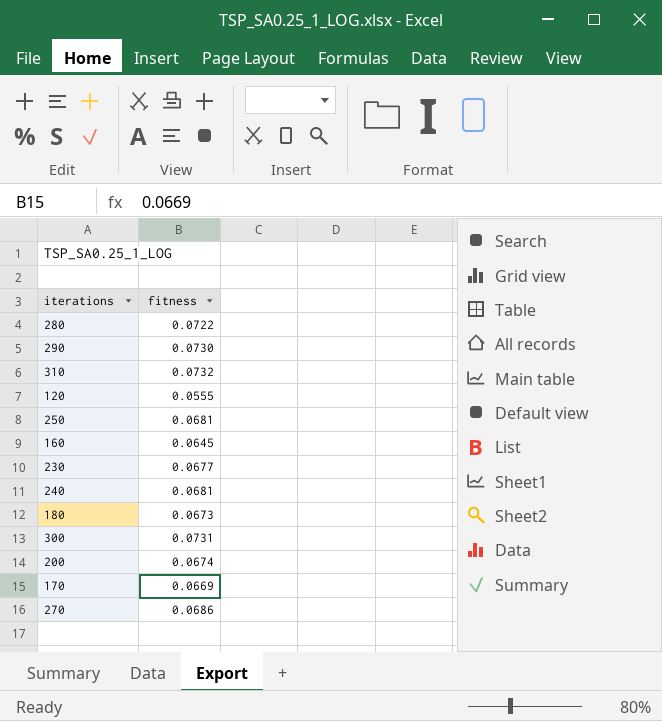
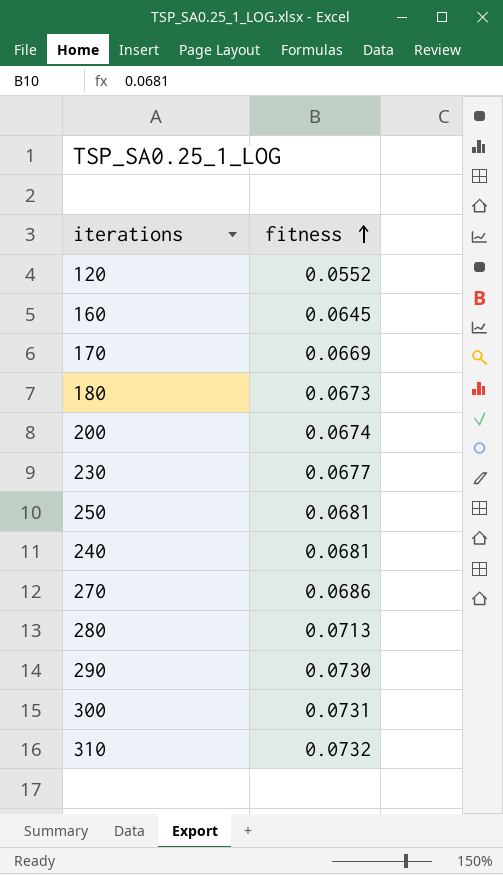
row order: none -> fitness ascending
120 | fitness: 0.0555 -> 0.0552
280 | fitness: 0.0722 -> 0.0713

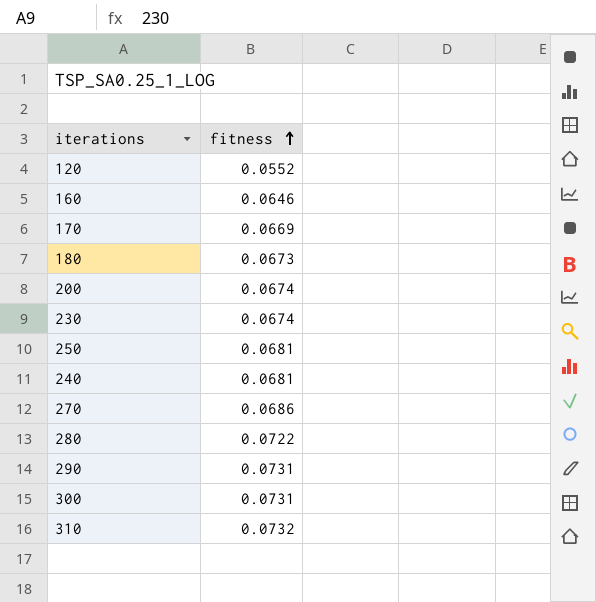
160 | fitness: 0.0645 -> 0.0646
230 | fitness: 0.0677 -> 0.0674
280 | fitness: 0.0713 -> 0.0722
290 | fitness: 0.0730 -> 0.0731

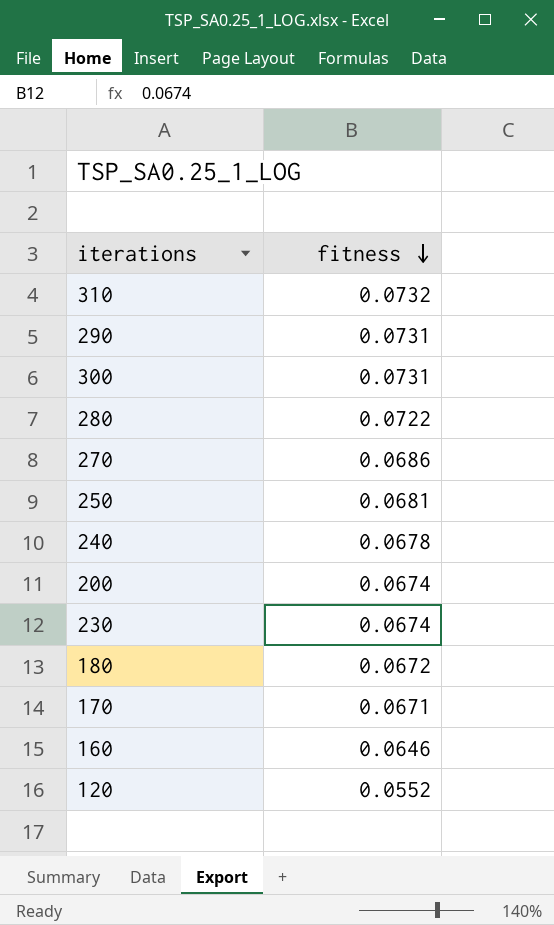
row order: fitness ascending -> fitness descending
240 | fitness: 0.0681 -> 0.0678
180 | fitness: 0.0673 -> 0.0672
170 | fitness: 0.0669 -> 0.0671

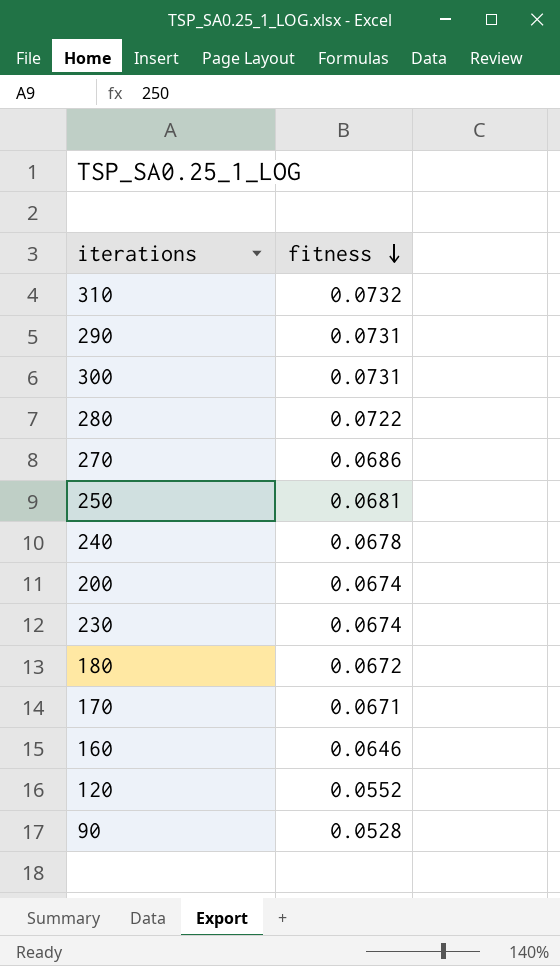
row 90: none -> 0.0528

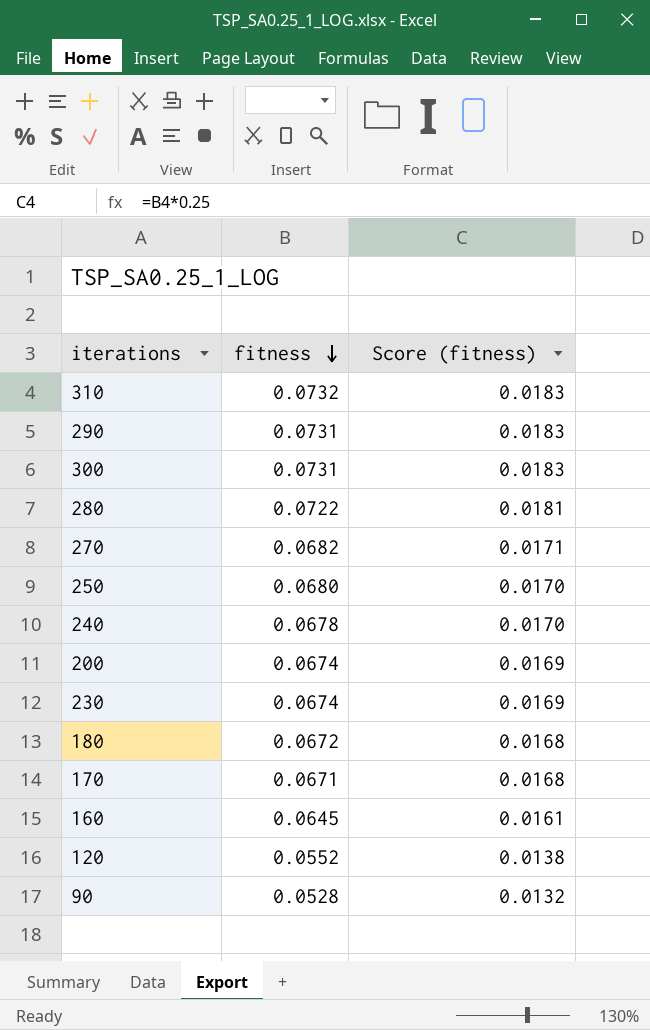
column Score (fitness) | formula: none -> [fitness] * 0.25
270 | fitness: 0.0686 -> 0.0682
250 | fitness: 0.0681 -> 0.0680
160 | fitness: 0.0646 -> 0.0645

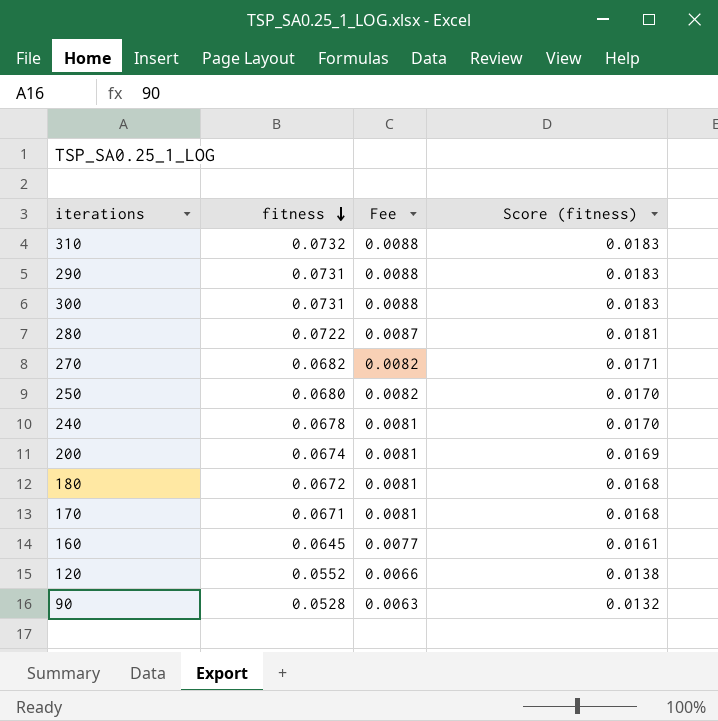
column Fee | formula: none -> [fitness] * 0.12
row 230: 0.0674 | 0.0169 -> none

